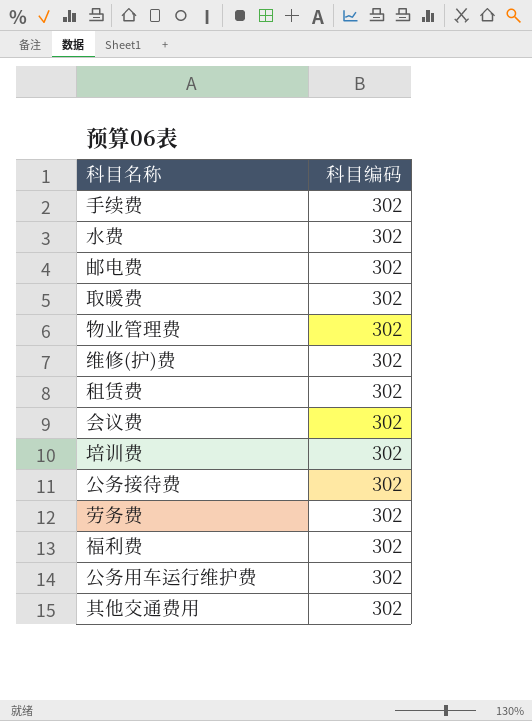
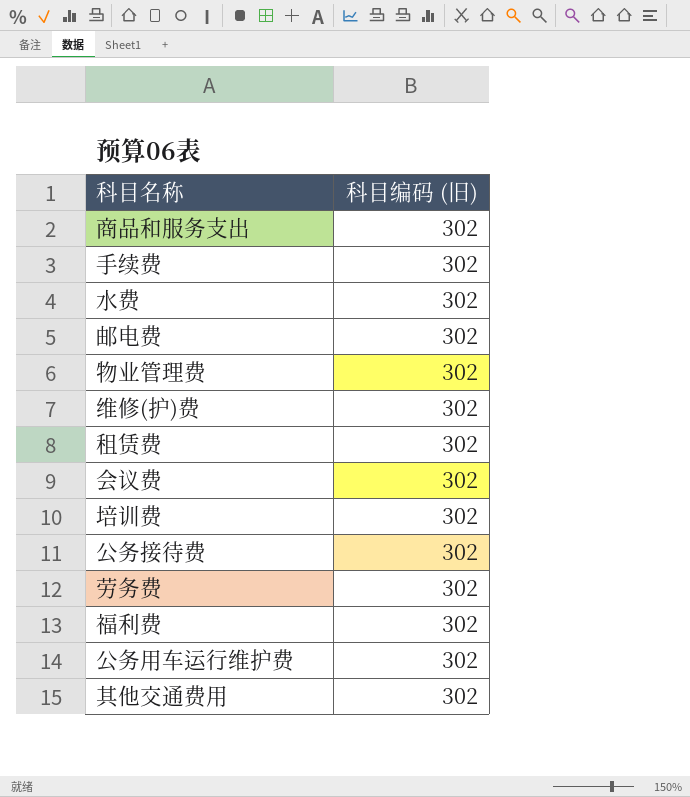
column name: 科目编码 -> 科目编码 (旧)
row 取暖费: 302 -> none
row 商品和服务支出: none -> 302

